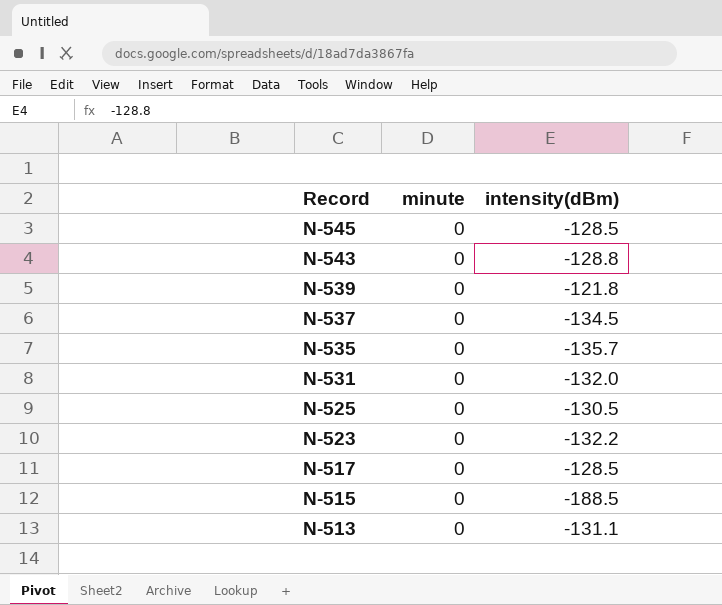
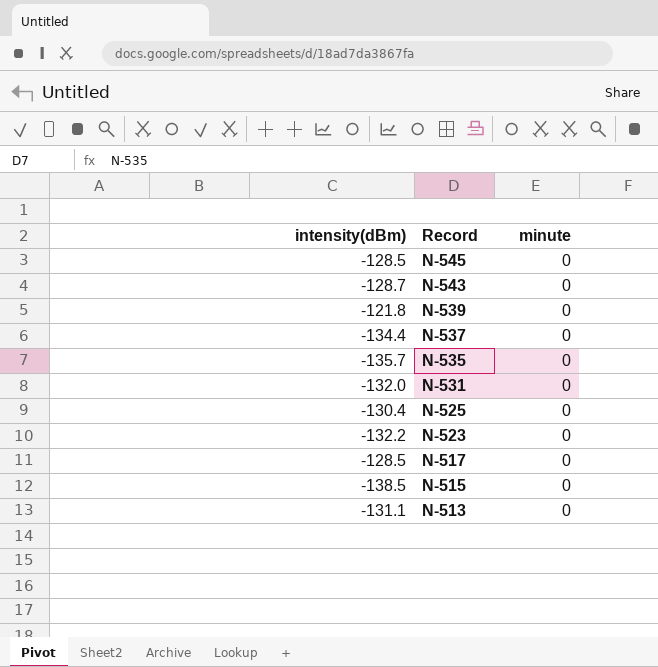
column intensity(dBm) | position: 3 -> 1
N-543 | intensity(dBm): -128.8 -> -128.7
N-537 | intensity(dBm): -134.5 -> -134.4
N-525 | intensity(dBm): -130.5 -> -130.4
N-515 | intensity(dBm): -188.5 -> -138.5

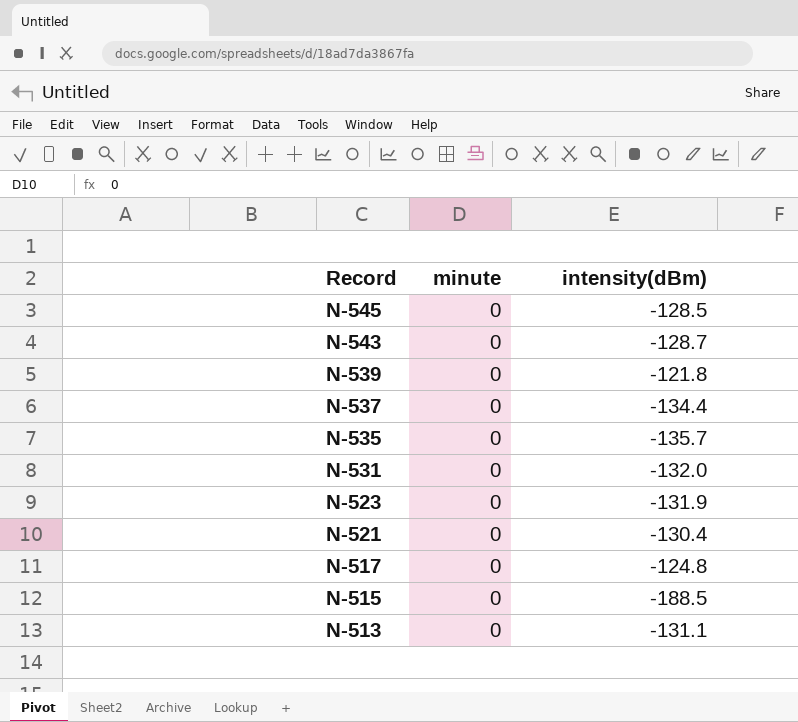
column intensity(dBm) | position: 1 -> 3
row N-525: -130.4 | 0 -> none
N-523 | intensity(dBm): -132.2 -> -131.9
row N-521: none -> 0 | -130.4
N-517 | intensity(dBm): -128.5 -> -124.8
N-515 | intensity(dBm): -138.5 -> -188.5

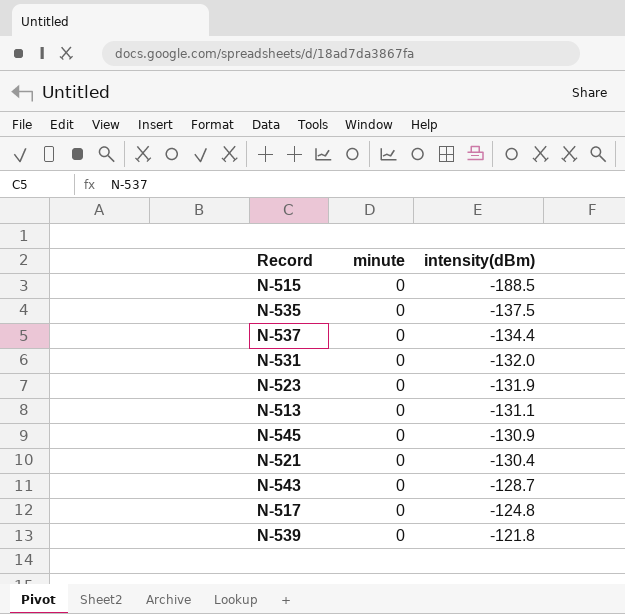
row order: Record descending -> intensity(dBm) ascending
N-535 | intensity(dBm): -135.7 -> -137.5
N-545 | intensity(dBm): -128.5 -> -130.9

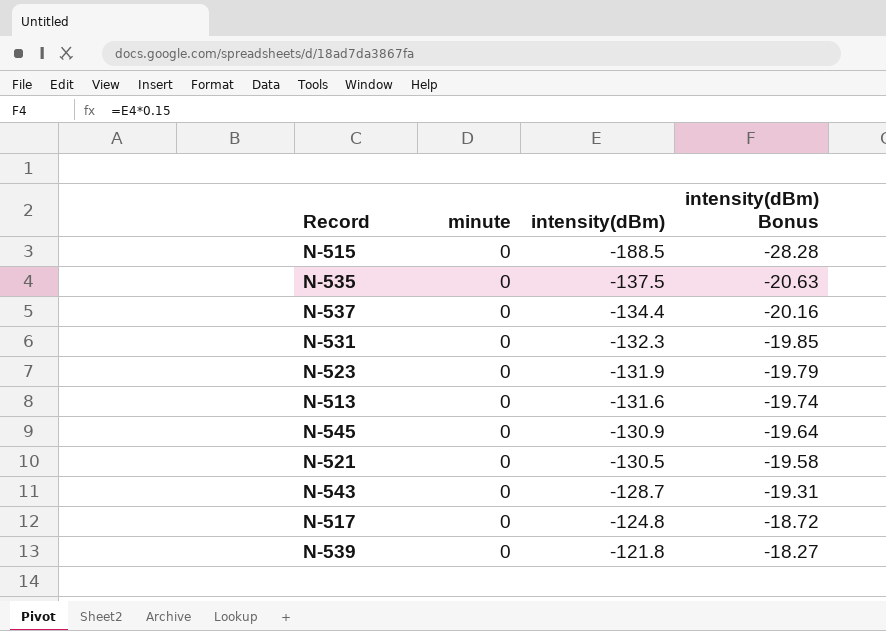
column intensity(dBm) Bonus | formula: none -> [intensity(dBm)] * 0.15
N-531 | intensity(dBm): -132.0 -> -132.3
N-513 | intensity(dBm): -131.1 -> -131.6
N-521 | intensity(dBm): -130.4 -> -130.5

